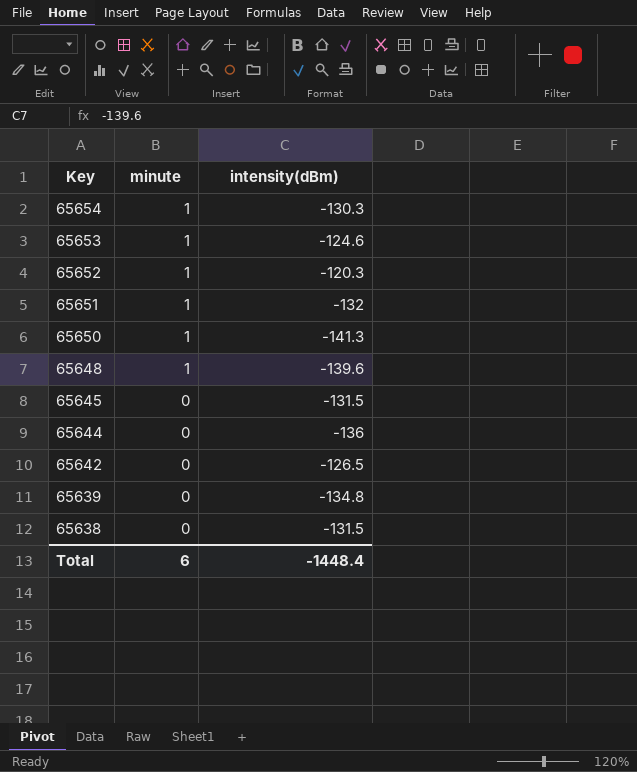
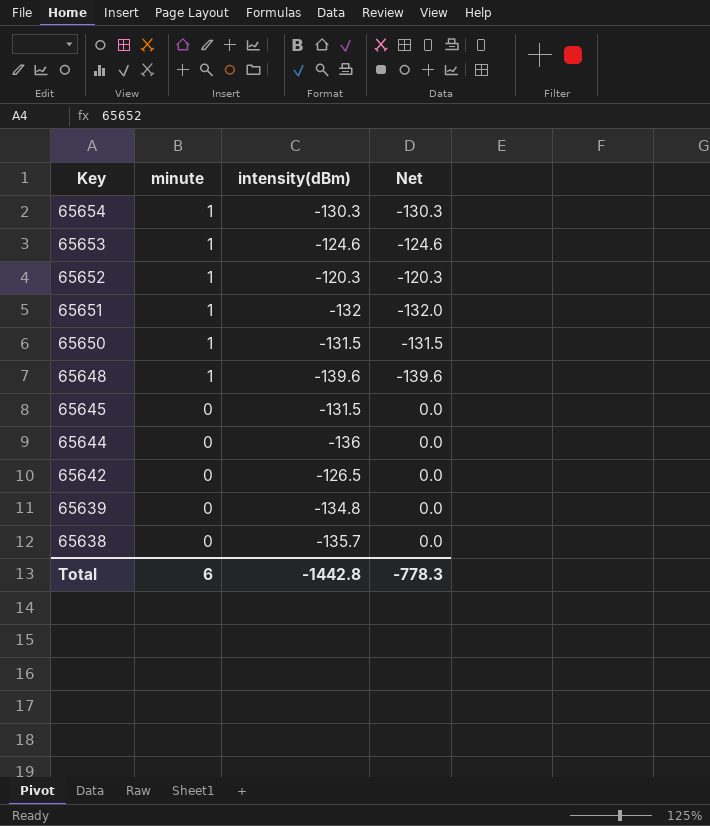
column Net | formula: none -> [minute] * [intensity(dBm)]
65650 | intensity(dBm): -141.3 -> -131.5
65638 | intensity(dBm): -131.5 -> -135.7
Total | intensity(dBm): -1448.4 -> -1442.8

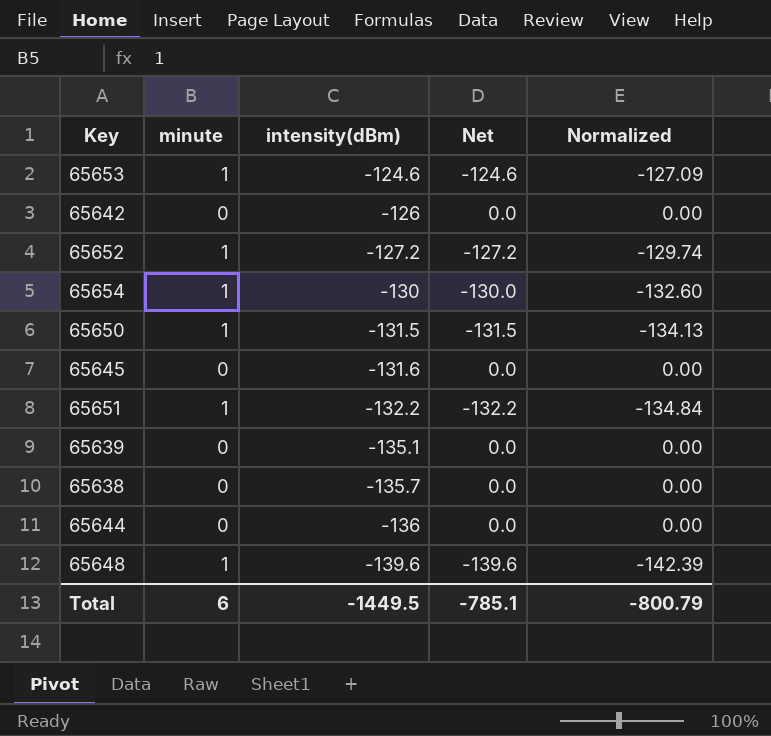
row order: Key descending -> intensity(dBm) descending
column Normalized | formula: none -> [Net] * 1.02
65642 | intensity(dBm): -126.5 -> -126
65652 | intensity(dBm): -120.3 -> -127.2
65652 | Net: -120.3 -> -127.2
65654 | intensity(dBm): -130.3 -> -130
65654 | Net: -130.3 -> -130.0
65645 | intensity(dBm): -131.5 -> -131.6
65651 | intensity(dBm): -132 -> -132.2
65651 | Net: -132.0 -> -132.2
65639 | intensity(dBm): -134.8 -> -135.1
Total | intensity(dBm): -1442.8 -> -1449.5
Total | Net: -778.3 -> -785.1

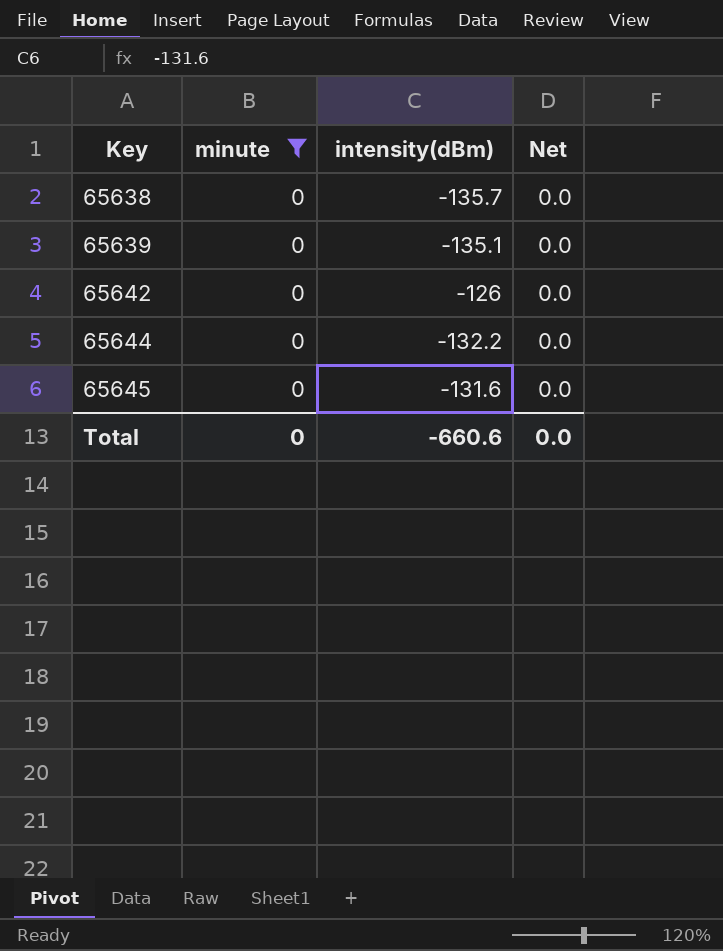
filter: none -> minute = 0
row order: intensity(dBm) descending -> Key ascending
column Normalized | formula: [Net] * 1.02 -> none
65644 | intensity(dBm): -136 -> -132.2
Total | minute: 6 -> 0
Total | intensity(dBm): -1449.5 -> -660.6
Total | Net: -785.1 -> 0.0

